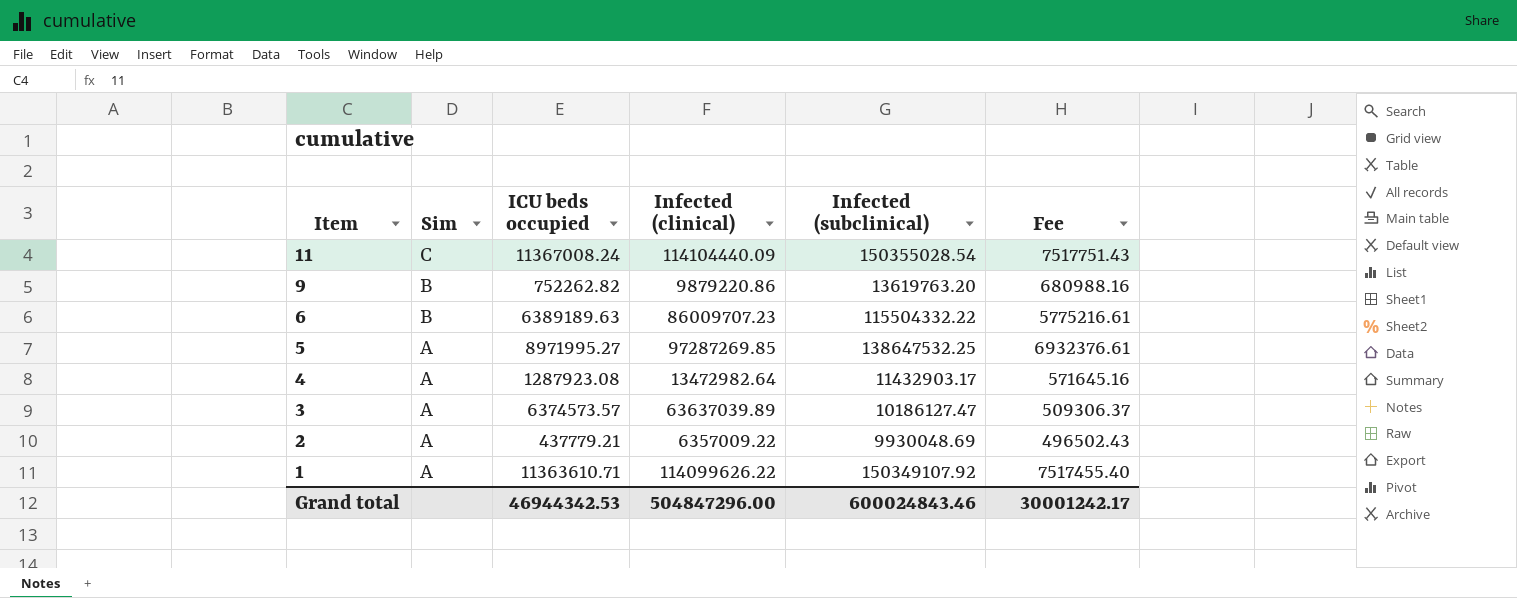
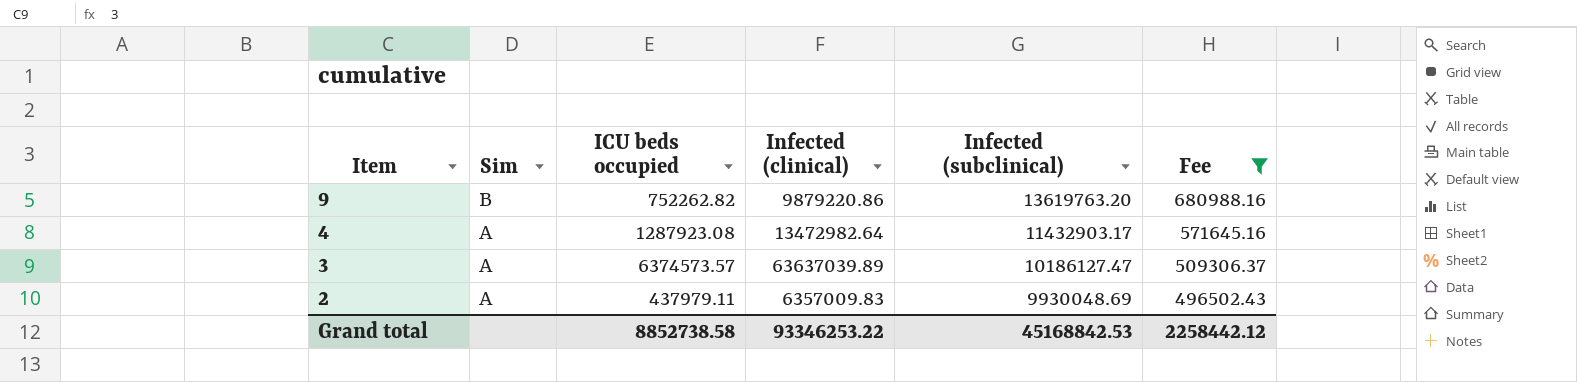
filter: none -> Fee <= 680988.16
2 | ICU beds occupied: 437779.21 -> 437979.11
2 | Infected (clinical): 6357009.22 -> 6357009.83
Grand total | ICU beds occupied: 46944342.53 -> 8852738.58
Grand total | Infected (clinical): 504847296.00 -> 93346253.22
Grand total | Infected (subclinical): 600024843.46 -> 45168842.53
Grand total | Fee: 30001242.17 -> 2258442.12

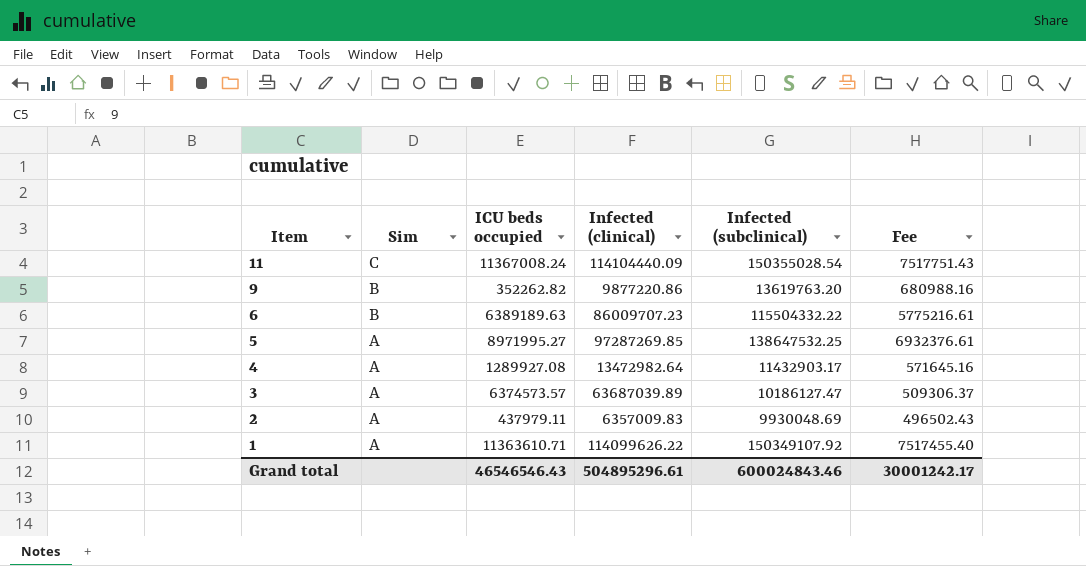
filter: Fee <= 680988.16 -> none
9 | ICU beds occupied: 752262.82 -> 352262.82
9 | Infected (clinical): 9879220.86 -> 9877220.86
4 | ICU beds occupied: 1287923.08 -> 1289927.08
3 | Infected (clinical): 63637039.89 -> 63687039.89
Grand total | ICU beds occupied: 8852738.58 -> 46546546.43
Grand total | Infected (clinical): 93346253.22 -> 504895296.61
Grand total | Infected (subclinical): 45168842.53 -> 600024843.46
Grand total | Fee: 2258442.12 -> 30001242.17

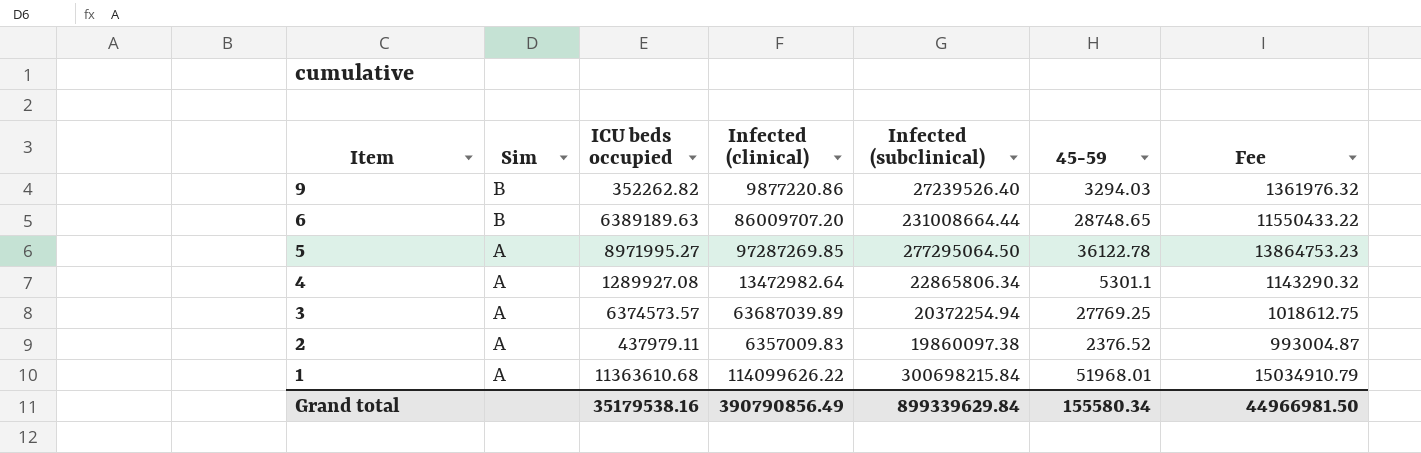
column 45-59 | position: none -> 6
row 11: C | 11367008.24 | 114104440.09 | 150355028.54 | 7517751.43 -> none
9 | Infected (subclinical): 13619763.20 -> 27239526.40
9 | Fee: 680988.16 -> 1361976.32
6 | Infected (clinical): 86009707.23 -> 86009707.20
6 | Infected (subclinical): 115504332.22 -> 231008664.44
6 | Fee: 5775216.61 -> 11550433.22
5 | Infected (subclinical): 138647532.25 -> 277295064.50
5 | Fee: 6932376.61 -> 13864753.23
4 | Infected (subclinical): 11432903.17 -> 22865806.34
4 | Fee: 571645.16 -> 1143290.32
3 | Infected (subclinical): 10186127.47 -> 20372254.94
3 | Fee: 509306.37 -> 1018612.75
2 | Infected (subclinical): 9930048.69 -> 19860097.38
2 | Fee: 496502.43 -> 993004.87
1 | ICU beds occupied: 11363610.71 -> 11363610.68
1 | Infected (subclinical): 150349107.92 -> 300698215.84
1 | Fee: 7517455.40 -> 15034910.79
Grand total | ICU beds occupied: 46546546.43 -> 35179538.16
Grand total | Infected (clinical): 504895296.61 -> 390790856.49
Grand total | Infected (subclinical): 600024843.46 -> 899339629.84
Grand total | Fee: 30001242.17 -> 44966981.50

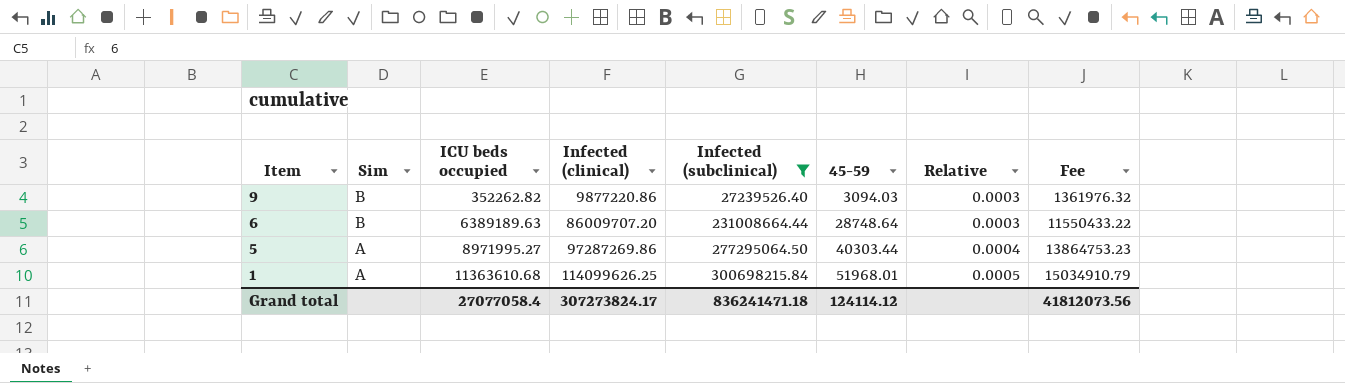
filter: none -> Infected (subclinical) >= 27239526.40
column Relative | formula: none -> [45-59] / [Infected (clinical)]
9 | 45-59: 3294.03 -> 3094.03
6 | 45-59: 28748.65 -> 28748.64
5 | Infected (clinical): 97287269.85 -> 97287269.86
5 | 45-59: 36122.78 -> 40303.44
1 | Infected (clinical): 114099626.22 -> 114099626.25
Grand total | ICU beds occupied: 35179538.16 -> 27077058.4
Grand total | Infected (clinical): 390790856.49 -> 307273824.17
Grand total | Infected (subclinical): 899339629.84 -> 836241471.18
Grand total | 45-59: 155580.34 -> 124114.12
Grand total | Fee: 44966981.50 -> 41812073.56

